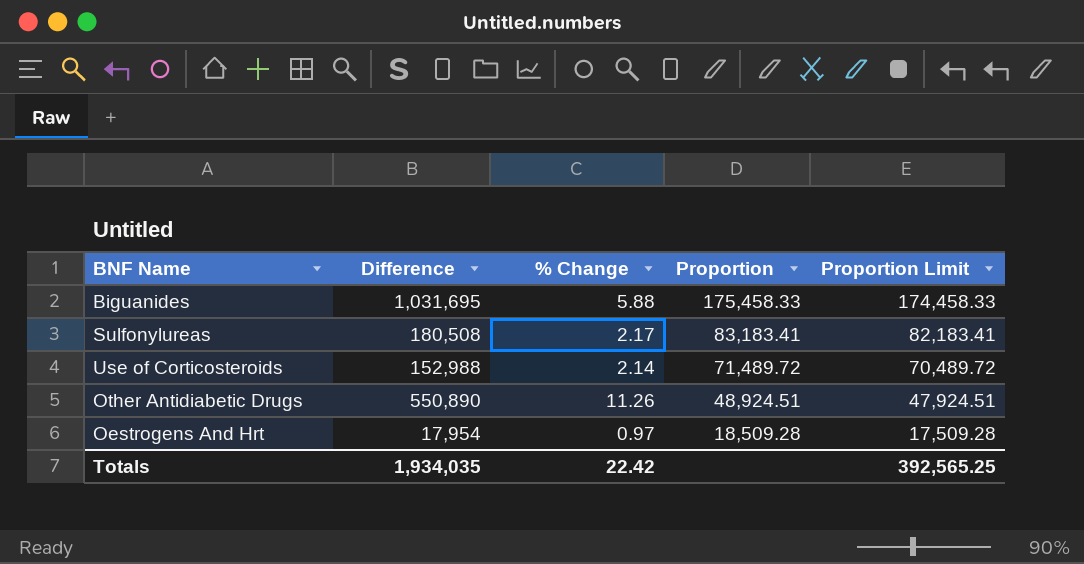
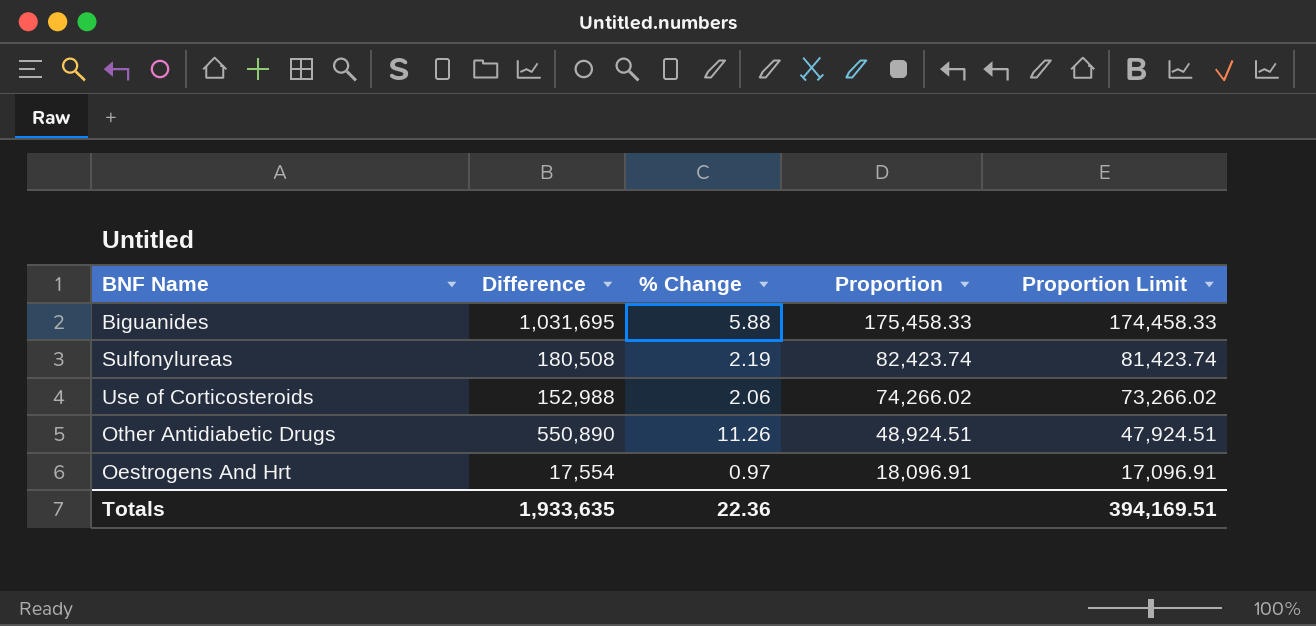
Sulfonylureas | % Change: 2.17 -> 2.19
Sulfonylureas | Proportion: 83,183.41 -> 82,423.74
Sulfonylureas | Proportion Limit: 82,183.41 -> 81,423.74
Use of Corticosteroids | % Change: 2.14 -> 2.06
Use of Corticosteroids | Proportion: 71,489.72 -> 74,266.02
Use of Corticosteroids | Proportion Limit: 70,489.72 -> 73,266.02
Oestrogens And Hrt | Difference: 17,954 -> 17,554
Oestrogens And Hrt | Proportion: 18,509.28 -> 18,096.91
Oestrogens And Hrt | Proportion Limit: 17,509.28 -> 17,096.91
Totals | Difference: 1,934,035 -> 1,933,635
Totals | % Change: 22.42 -> 22.36
Totals | Proportion Limit: 392,565.25 -> 394,169.51

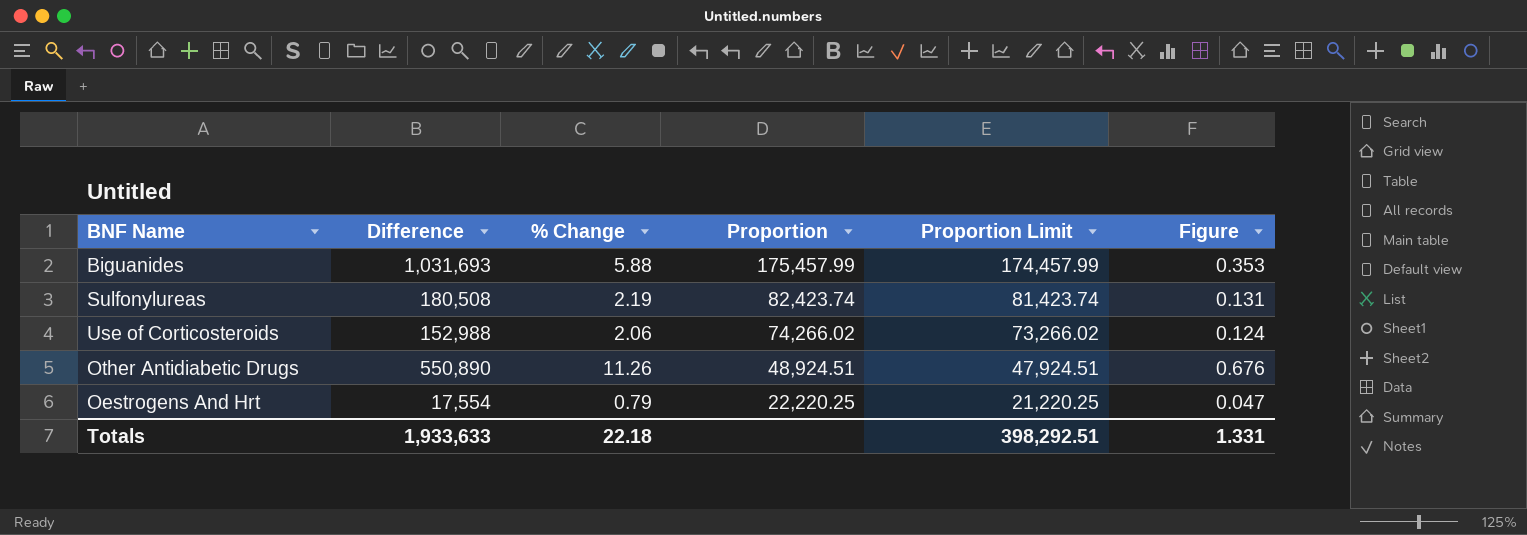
column Figure | formula: none -> [% Change] * 0.06
Biguanides | Difference: 1,031,695 -> 1,031,693
Biguanides | Proportion: 175,458.33 -> 175,457.99
Biguanides | Proportion Limit: 174,458.33 -> 174,457.99
Oestrogens And Hrt | % Change: 0.97 -> 0.79
Oestrogens And Hrt | Proportion: 18,096.91 -> 22,220.25
Oestrogens And Hrt | Proportion Limit: 17,096.91 -> 21,220.25
Totals | Difference: 1,933,635 -> 1,933,633
Totals | % Change: 22.36 -> 22.18
Totals | Proportion Limit: 394,169.51 -> 398,292.51

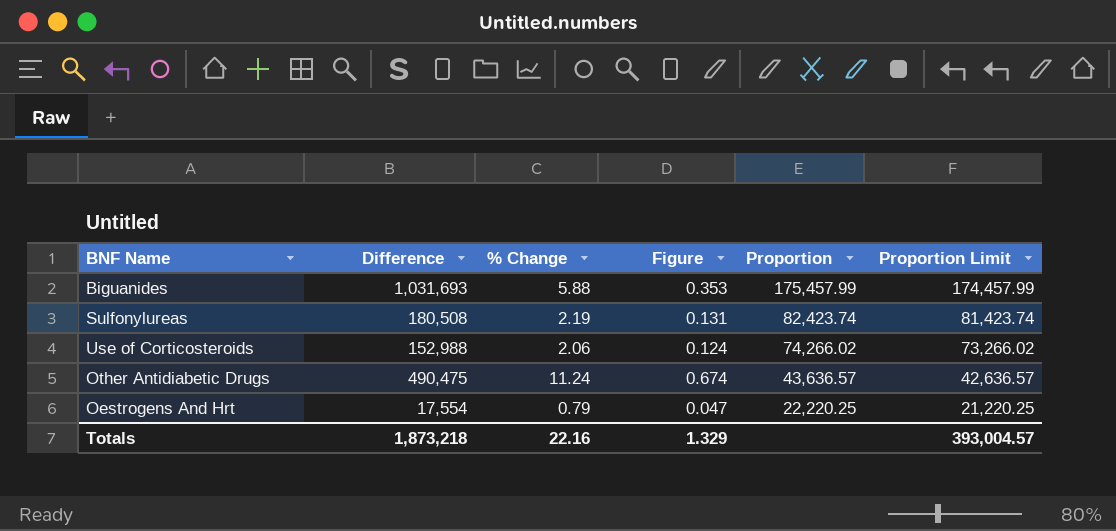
column Figure | position: 6 -> 4
Other Antidiabetic Drugs | Difference: 550,890 -> 490,475
Other Antidiabetic Drugs | % Change: 11.26 -> 11.24
Other Antidiabetic Drugs | Figure: 0.676 -> 0.674
Other Antidiabetic Drugs | Proportion: 48,924.51 -> 43,636.57
Other Antidiabetic Drugs | Proportion Limit: 47,924.51 -> 42,636.57
Totals | Difference: 1,933,633 -> 1,873,218
Totals | % Change: 22.18 -> 22.16
Totals | Figure: 1.331 -> 1.329
Totals | Proportion Limit: 398,292.51 -> 393,004.57

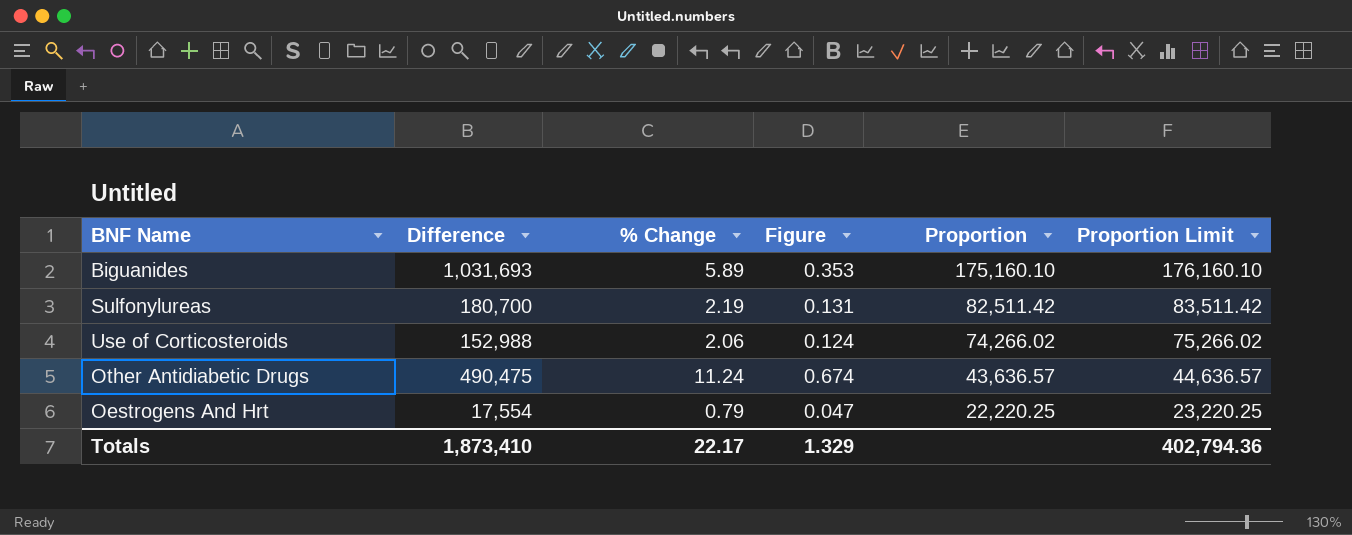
column Proportion Limit | formula: [Proportion] - 1000 -> [Proportion] + 1000
Biguanides | % Change: 5.88 -> 5.89
Biguanides | Proportion: 175,457.99 -> 175,160.10
Sulfonylureas | Difference: 180,508 -> 180,700
Sulfonylureas | Proportion: 82,423.74 -> 82,511.42
Totals | Difference: 1,873,218 -> 1,873,410
Totals | % Change: 22.16 -> 22.17
Totals | Proportion Limit: 393,004.57 -> 402,794.36

